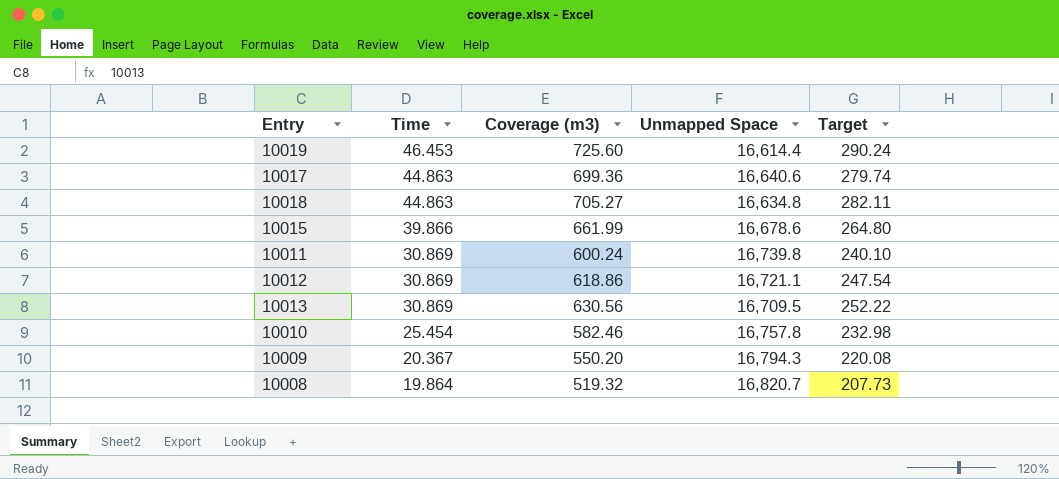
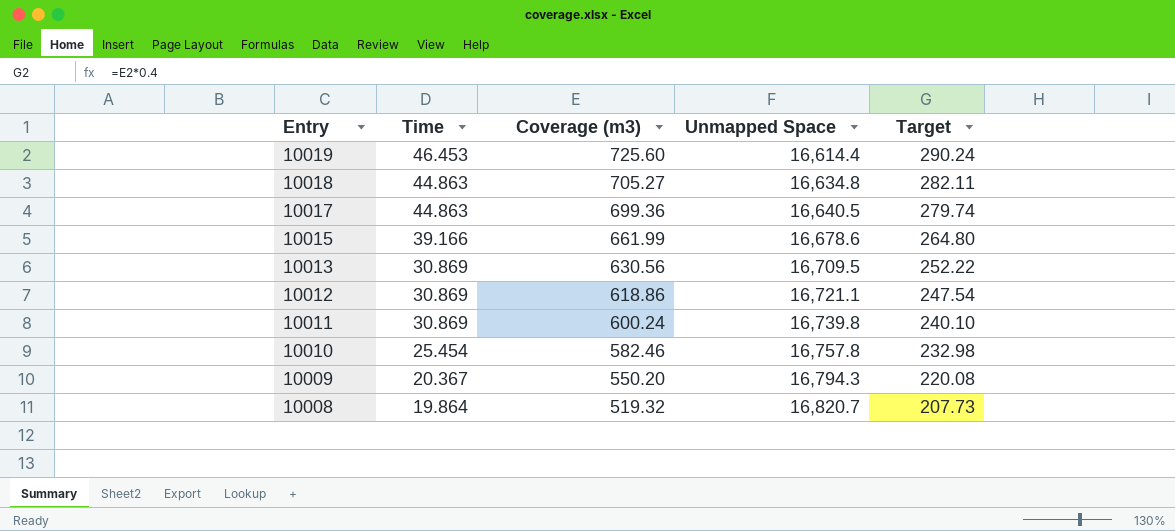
row order: Time descending -> Entry descending
10017 | Unmapped Space: 16,640.6 -> 16,640.5
10015 | Time: 39.866 -> 39.166

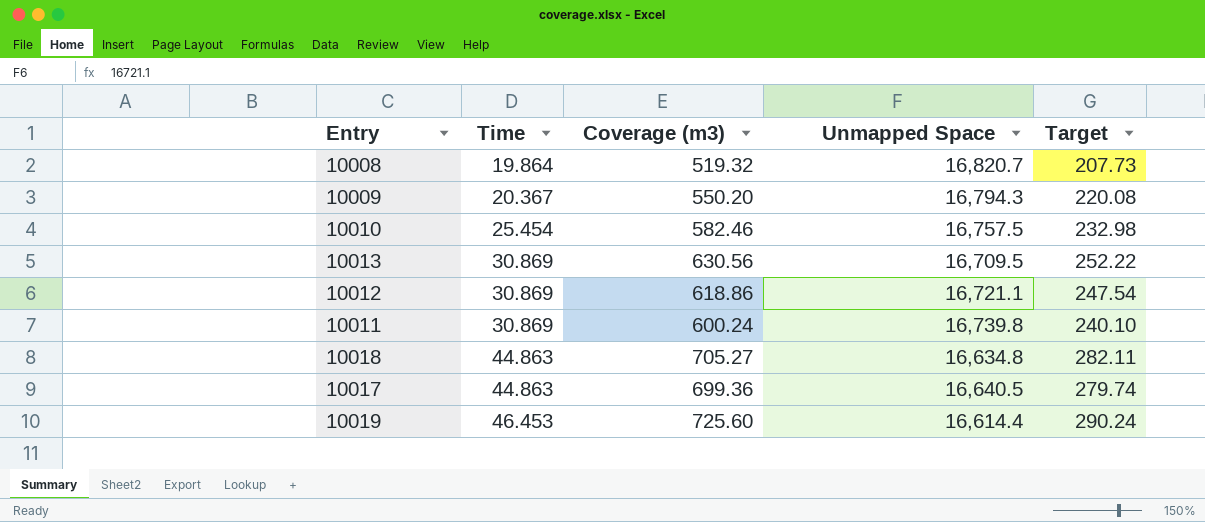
row order: Entry descending -> Time ascending
row 10015: 39.166 | 661.99 | 16,678.6 | 264.80 -> none
10010 | Unmapped Space: 16,757.8 -> 16,757.5

